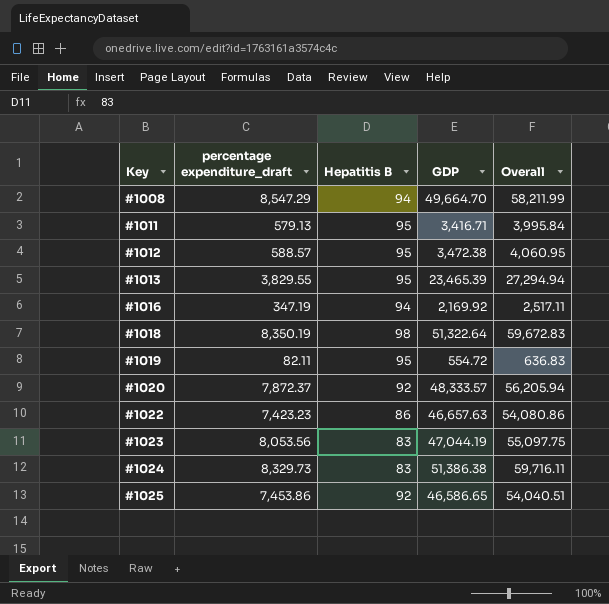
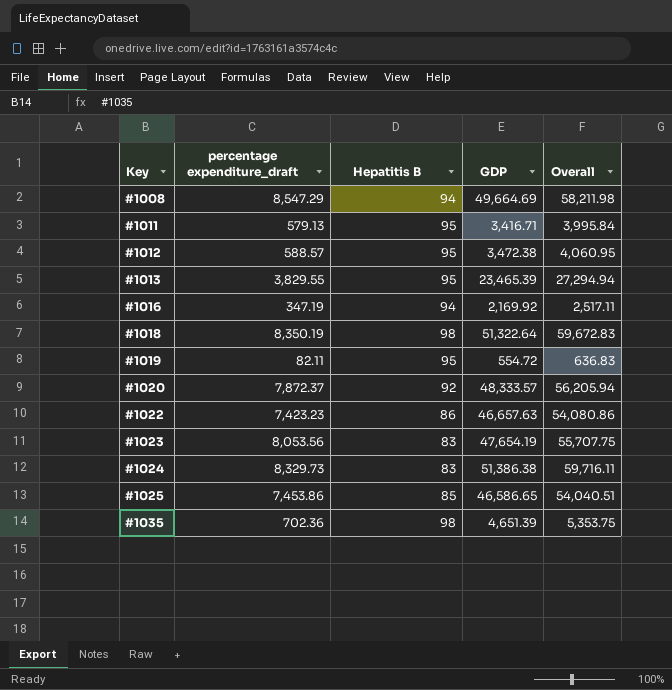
#1008 | GDP: 49,664.70 -> 49,664.69
#1008 | Overall: 58,211.99 -> 58,211.98
#1023 | GDP: 47,044.19 -> 47,654.19
#1023 | Overall: 55,097.75 -> 55,707.75
#1025 | Hepatitis B: 92 -> 85
row #1035: none -> 702.36 | 98 | 4,651.39 | 5,353.75

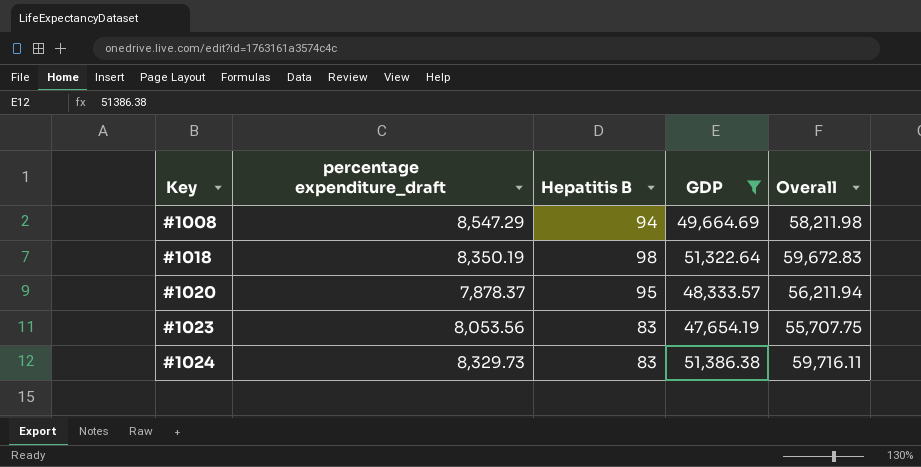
filter: none -> GDP >= 47,654.19
#1020 | percentage expenditure_draft: 7,872.37 -> 7,878.37
#1020 | Hepatitis B: 92 -> 95
#1020 | Overall: 56,205.94 -> 56,211.94

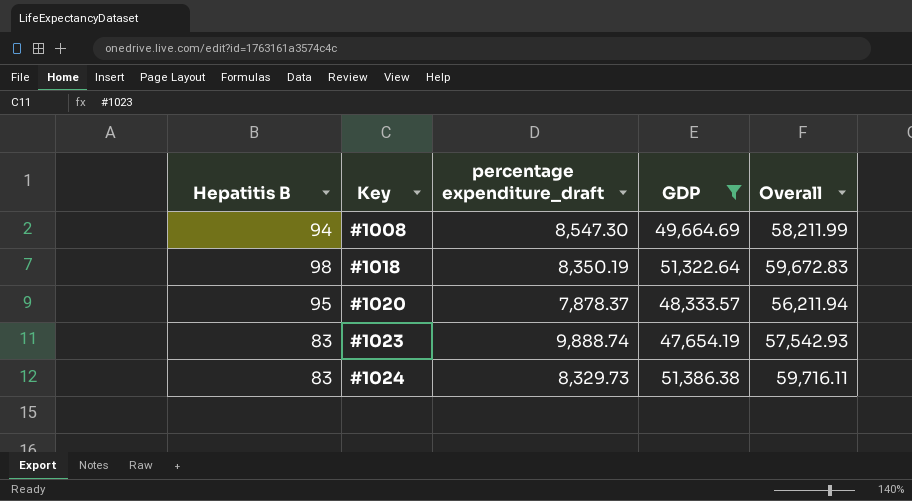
column Hepatitis B | position: 3 -> 1
#1008 | percentage expenditure_draft: 8,547.29 -> 8,547.30
#1008 | Overall: 58,211.98 -> 58,211.99
#1023 | percentage expenditure_draft: 8,053.56 -> 9,888.74
#1023 | Overall: 55,707.75 -> 57,542.93

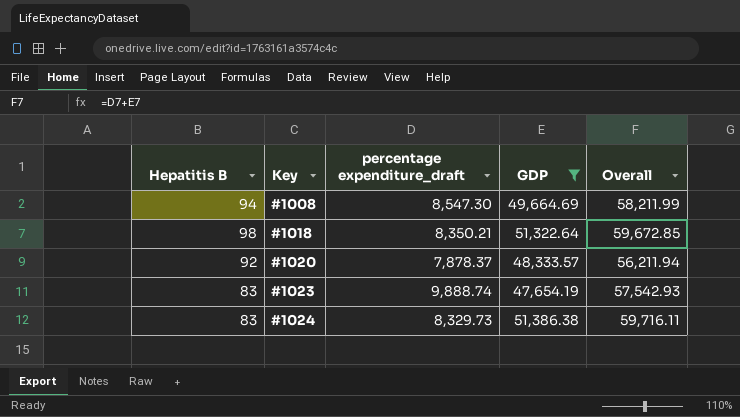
#1018 | percentage expenditure_draft: 8,350.19 -> 8,350.21
#1018 | Overall: 59,672.83 -> 59,672.85
#1020 | Hepatitis B: 95 -> 92

